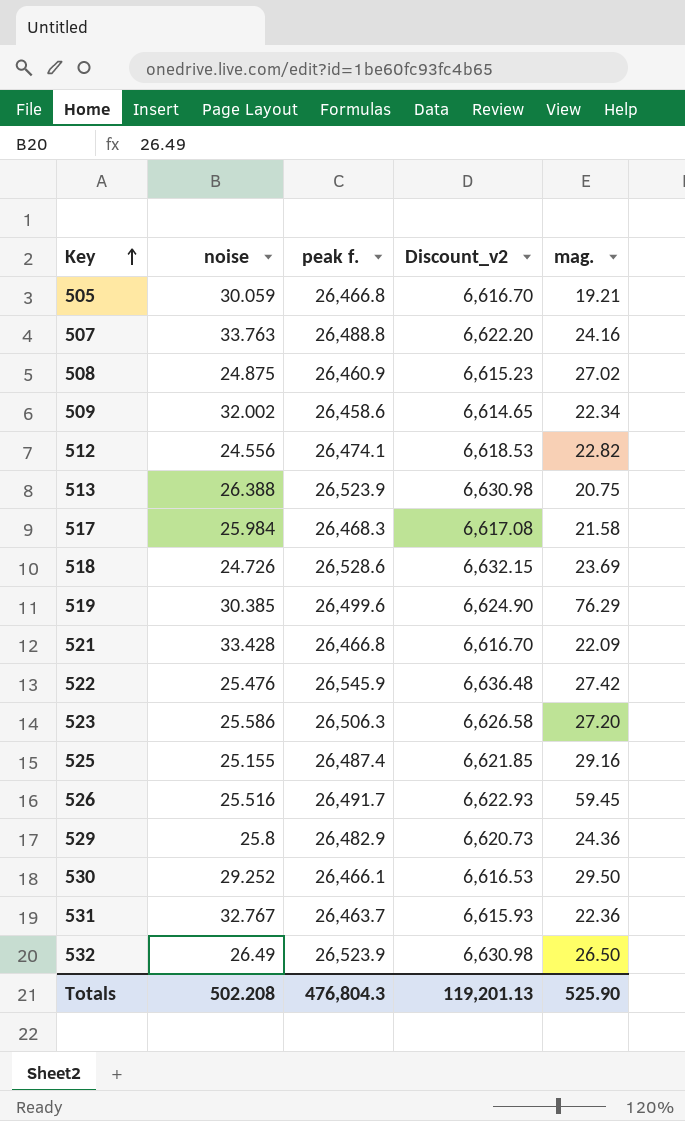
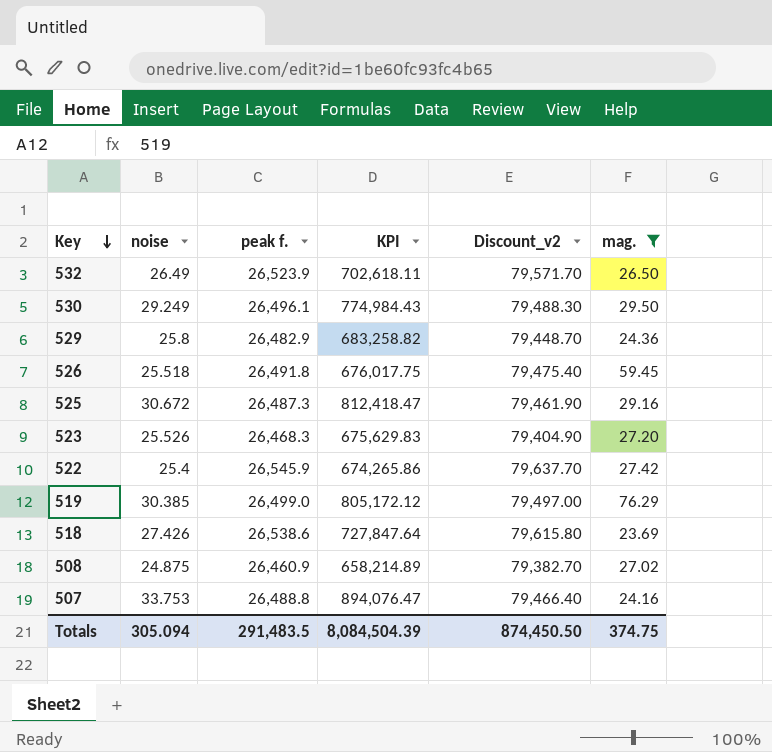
filter: none -> mag. >= 23.69
row order: Key ascending -> Key descending
column KPI | formula: none -> [noise] * [peak f.]
column Discount_v2 | formula: [peak f.] * 0.25 -> [peak f.] * 3
530 | noise: 29.252 -> 29.249
530 | peak f.: 26,466.1 -> 26,496.1
526 | noise: 25.516 -> 25.518
526 | peak f.: 26,491.7 -> 26,491.8
525 | noise: 25.155 -> 30.672
525 | peak f.: 26,487.4 -> 26,487.3
523 | noise: 25.586 -> 25.526
523 | peak f.: 26,506.3 -> 26,468.3
522 | noise: 25.476 -> 25.4
519 | peak f.: 26,499.6 -> 26,499.0
518 | noise: 24.726 -> 27.426
518 | peak f.: 26,528.6 -> 26,538.6
507 | noise: 33.763 -> 33.753
Totals | noise: 502.208 -> 305.094
Totals | peak f.: 476,804.3 -> 291,483.5
Totals | Discount_v2: 119,201.13 -> 874,450.50
Totals | mag.: 525.90 -> 374.75

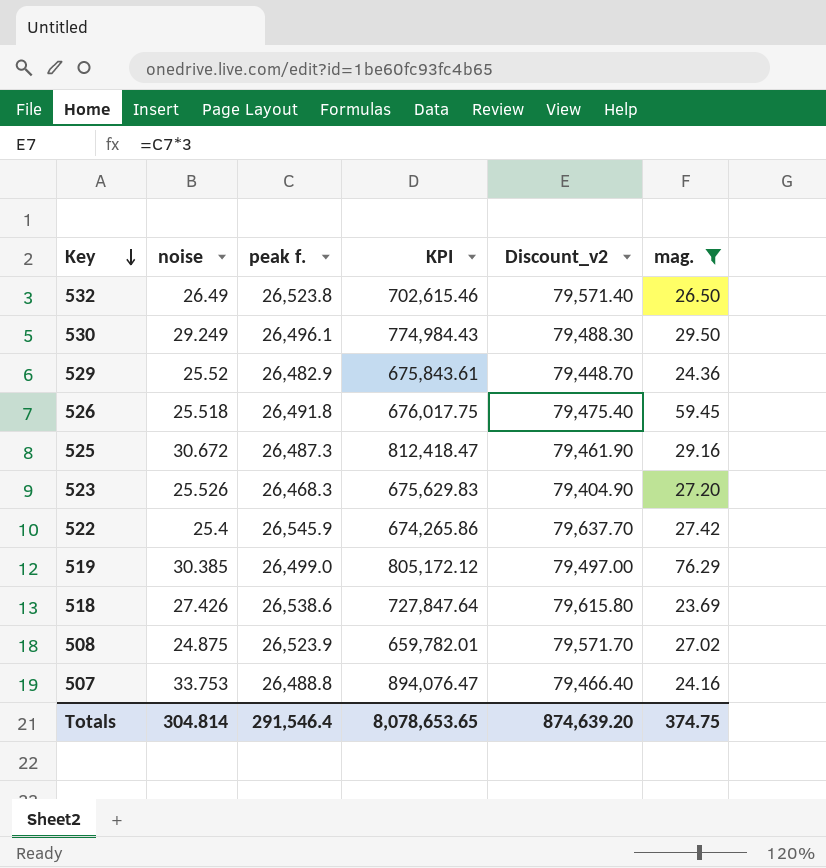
532 | peak f.: 26,523.9 -> 26,523.8
532 | KPI: 702,618.11 -> 702,615.46
532 | Discount_v2: 79,571.70 -> 79,571.40
529 | noise: 25.8 -> 25.52
529 | KPI: 683,258.82 -> 675,843.61
508 | peak f.: 26,460.9 -> 26,523.9
508 | KPI: 658,214.89 -> 659,782.01
508 | Discount_v2: 79,382.70 -> 79,571.70
Totals | noise: 305.094 -> 304.814
Totals | peak f.: 291,483.5 -> 291,546.4
Totals | KPI: 8,084,504.39 -> 8,078,653.65
Totals | Discount_v2: 874,450.50 -> 874,639.20

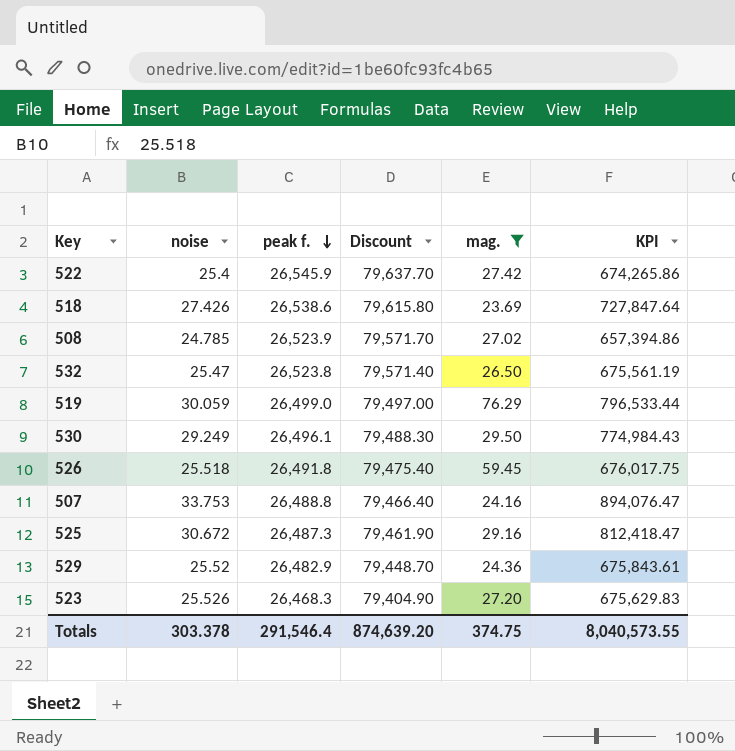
row order: Key descending -> peak f. descending
column name: Discount_v2 -> Discount
column KPI | position: 4 -> 6
508 | noise: 24.875 -> 24.785
508 | KPI: 659,782.01 -> 657,394.86
532 | noise: 26.49 -> 25.47
532 | KPI: 702,615.46 -> 675,561.19
519 | noise: 30.385 -> 30.059
519 | KPI: 805,172.12 -> 796,533.44
Totals | noise: 304.814 -> 303.378
Totals | KPI: 8,078,653.65 -> 8,040,573.55

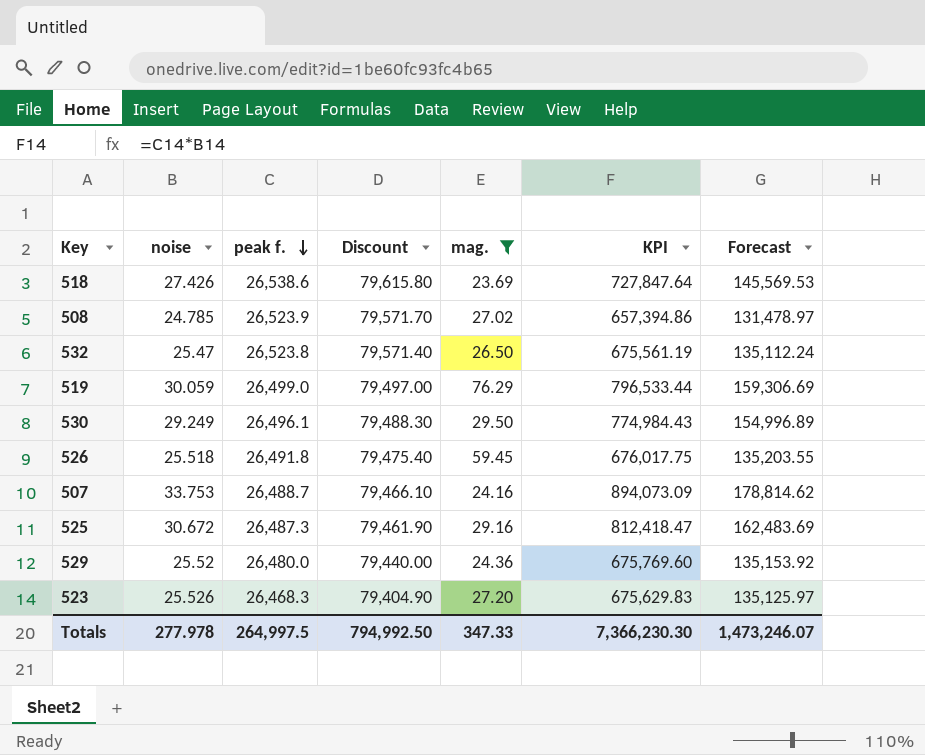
column Forecast | formula: none -> [KPI] * 0.2
row 522: 25.4 | 26,545.9 | 79,637.70 | 27.42 | 674,265.86 -> none
507 | peak f.: 26,488.8 -> 26,488.7
507 | Discount: 79,466.40 -> 79,466.10
507 | KPI: 894,076.47 -> 894,073.09
529 | peak f.: 26,482.9 -> 26,480.0
529 | Discount: 79,448.70 -> 79,440.00
529 | KPI: 675,843.61 -> 675,769.60
Totals | noise: 303.378 -> 277.978
Totals | peak f.: 291,546.4 -> 264,997.5
Totals | Discount: 874,639.20 -> 794,992.50
Totals | mag.: 374.75 -> 347.33
Totals | KPI: 8,040,573.55 -> 7,366,230.30

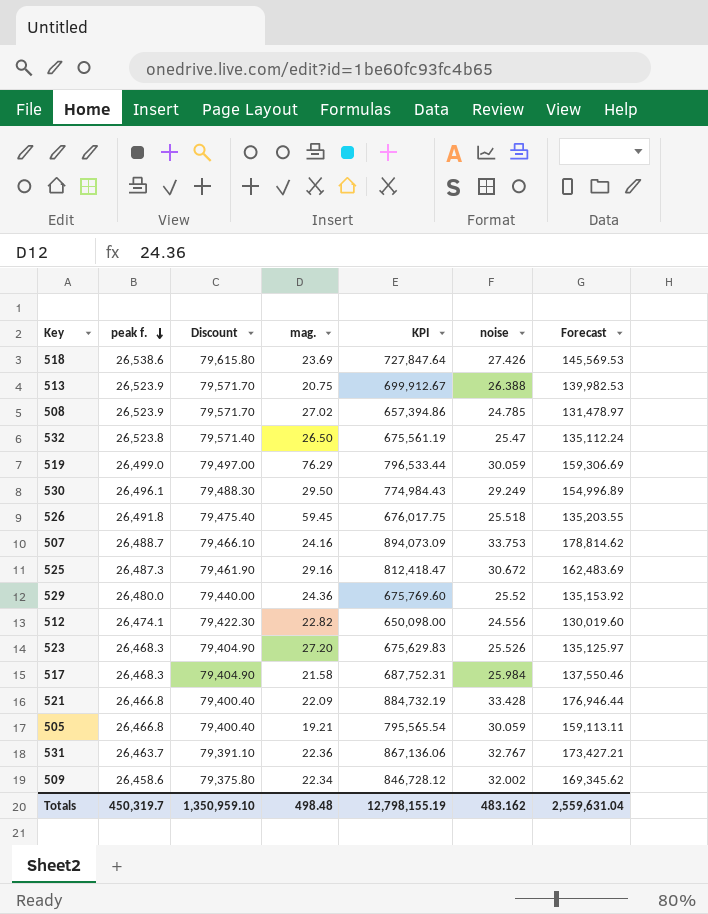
filter: mag. >= 23.69 -> none
column noise | position: 2 -> 6
Totals | peak f.: 264,997.5 -> 450,319.7
Totals | Discount: 794,992.50 -> 1,350,959.10
Totals | mag.: 347.33 -> 498.48
Totals | KPI: 7,366,230.30 -> 12,798,155.19
Totals | noise: 277.978 -> 483.162
Totals | Forecast: 1,473,246.07 -> 2,559,631.04

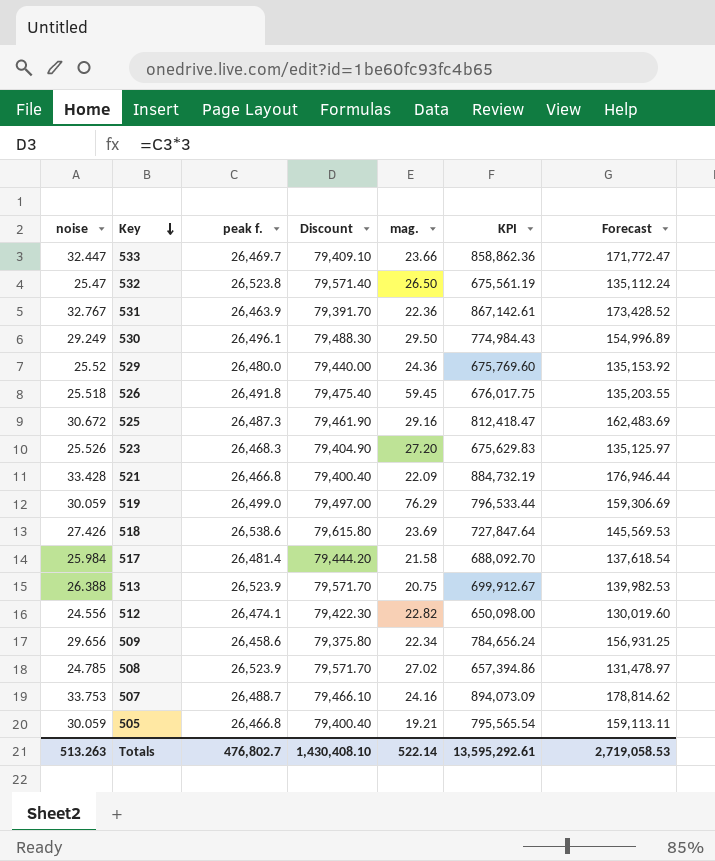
row order: peak f. descending -> Key descending
column noise | position: 6 -> 1
row 533: none -> 32.447 | 26,469.7 | 79,409.10 | 23.66 | 858,862.36 | 171,772.47
531 | peak f.: 26,463.7 -> 26,463.9
531 | Discount: 79,391.10 -> 79,391.70
531 | KPI: 867,136.06 -> 867,142.61
531 | Forecast: 173,427.21 -> 173,428.52
517 | peak f.: 26,468.3 -> 26,481.4
517 | Discount: 79,404.90 -> 79,444.20
517 | KPI: 687,752.31 -> 688,092.70
517 | Forecast: 137,550.46 -> 137,618.54
509 | noise: 32.002 -> 29.656
509 | KPI: 846,728.12 -> 784,656.24
509 | Forecast: 169,345.62 -> 156,931.25
Totals | noise: 483.162 -> 513.263
Totals | peak f.: 450,319.7 -> 476,802.7
Totals | Discount: 1,350,959.10 -> 1,430,408.10
Totals | mag.: 498.48 -> 522.14
Totals | KPI: 12,798,155.19 -> 13,595,292.61
Totals | Forecast: 2,559,631.04 -> 2,719,058.53

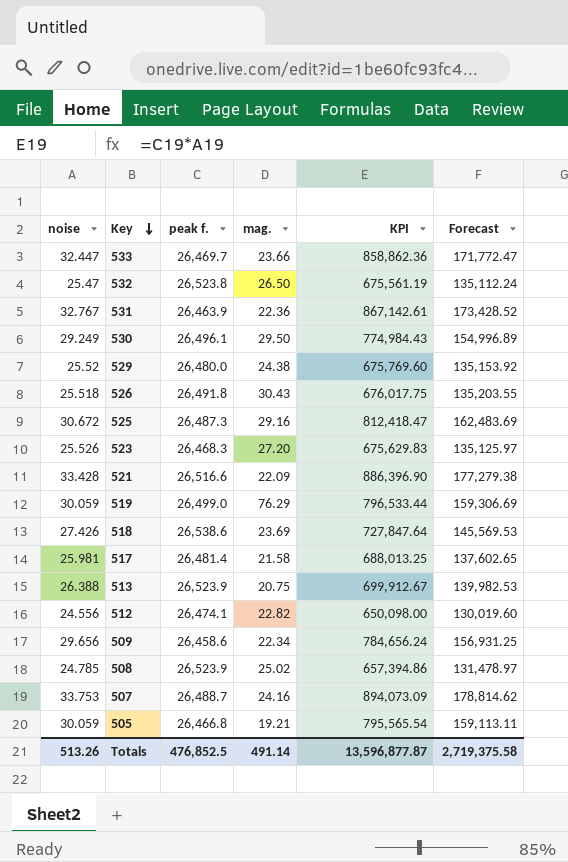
column Discount | formula: [peak f.] * 3 -> none
529 | mag.: 24.36 -> 24.38
526 | mag.: 59.45 -> 30.43
521 | peak f.: 26,466.8 -> 26,516.6
521 | KPI: 884,732.19 -> 886,396.90
521 | Forecast: 176,946.44 -> 177,279.38
517 | noise: 25.984 -> 25.981
517 | KPI: 688,092.70 -> 688,013.25
517 | Forecast: 137,618.54 -> 137,602.65
508 | mag.: 27.02 -> 25.02
Totals | noise: 513.263 -> 513.26
Totals | peak f.: 476,802.7 -> 476,852.5
Totals | mag.: 522.14 -> 491.14
Totals | KPI: 13,595,292.61 -> 13,596,877.87
Totals | Forecast: 2,719,058.53 -> 2,719,375.58

